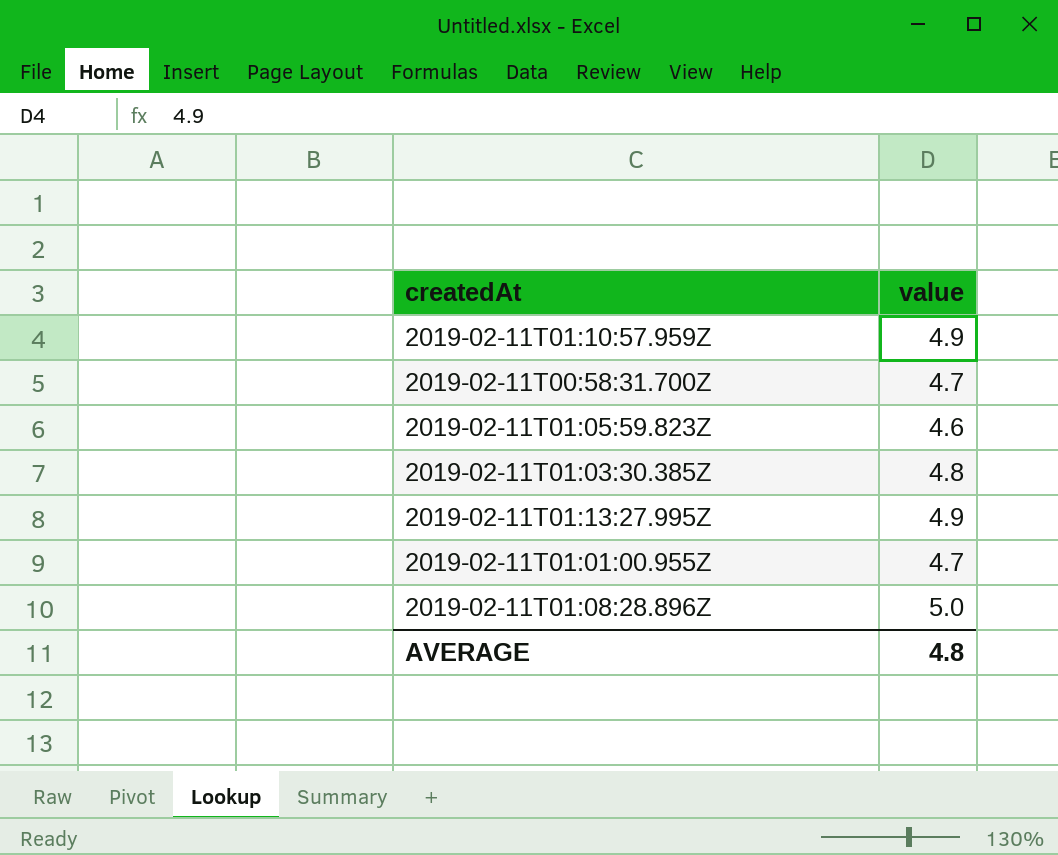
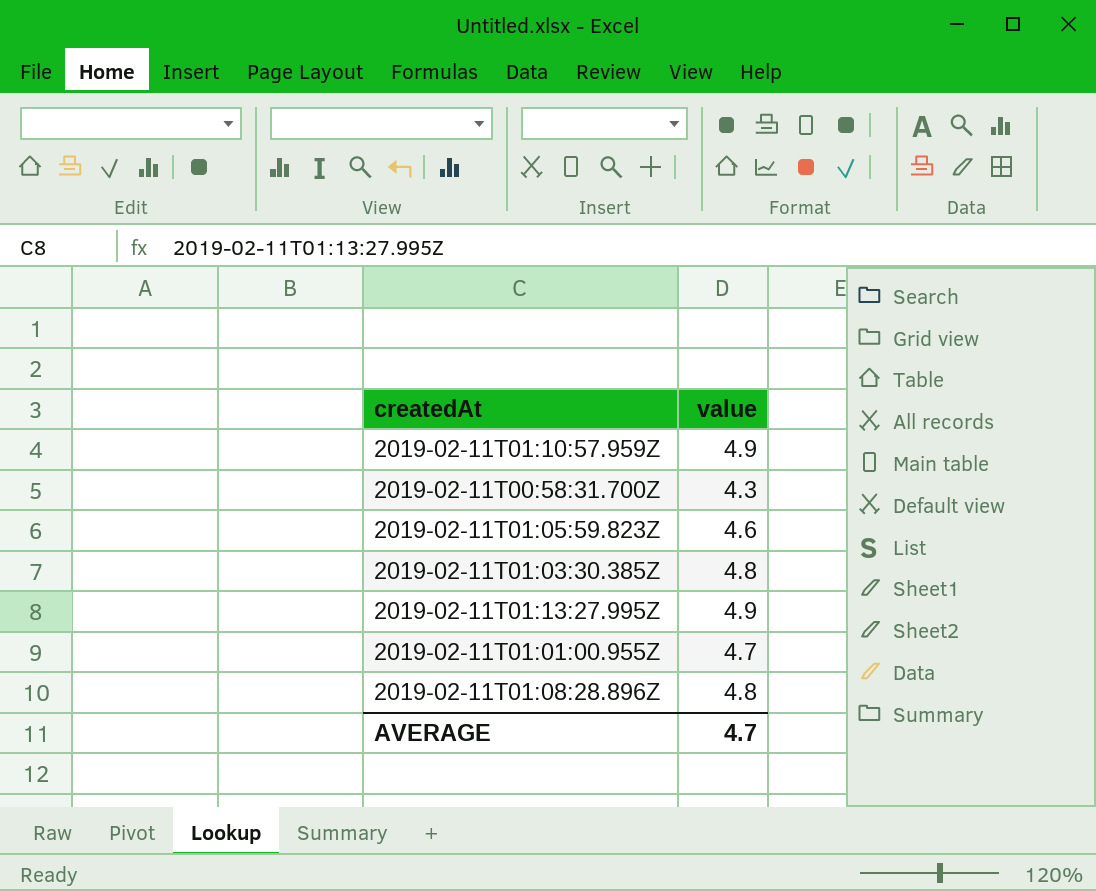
2019-02-11T00:58:31.700Z | value: 4.7 -> 4.3
2019-02-11T01:08:28.896Z | value: 5.0 -> 4.8
AVERAGE | value: 4.8 -> 4.7

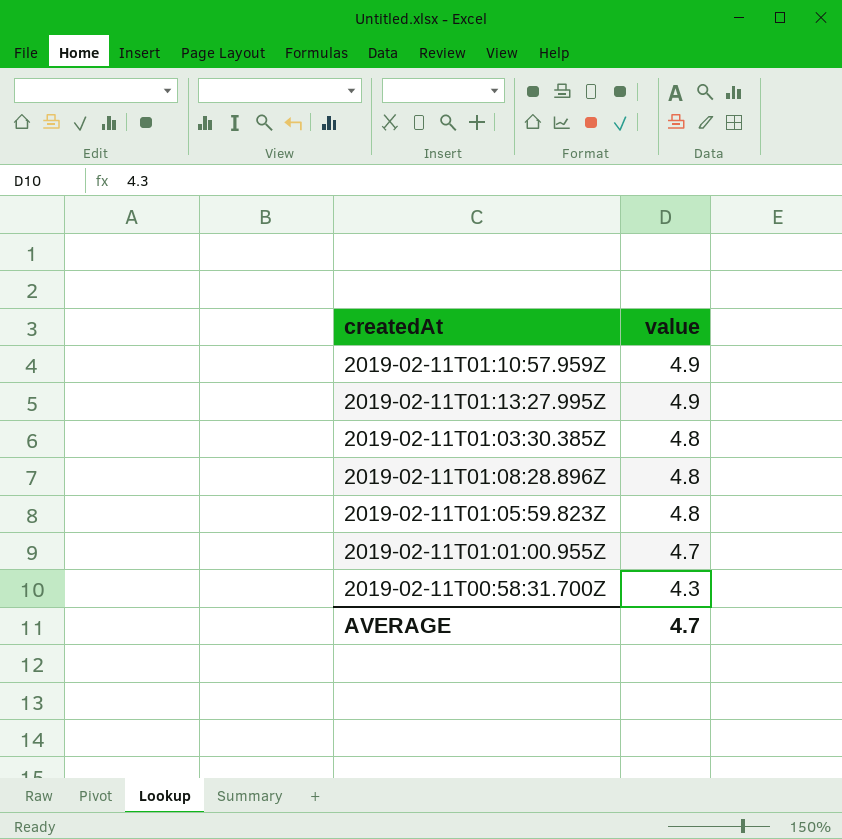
row order: none -> value descending
2019-02-11T01:05:59.823Z | value: 4.6 -> 4.8

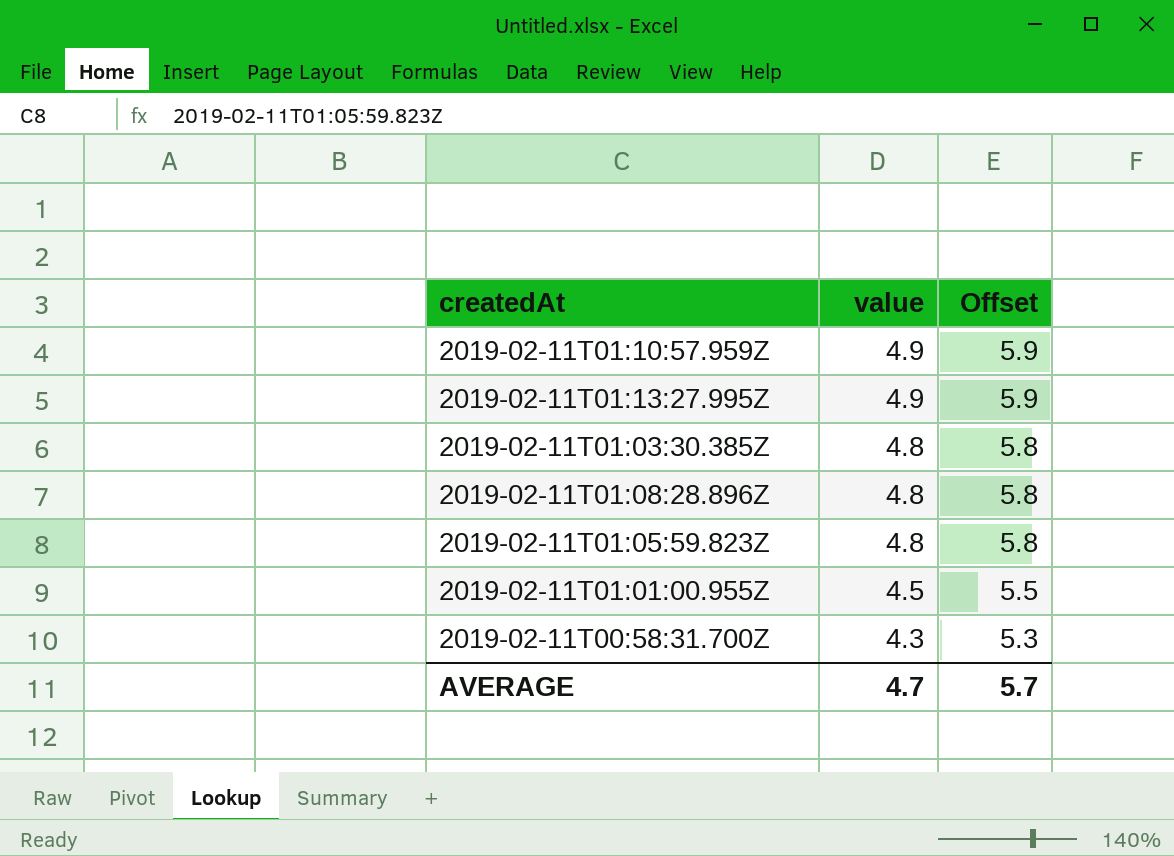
column Offset | formula: none -> [value] + 1
2019-02-11T01:01:00.955Z | value: 4.7 -> 4.5

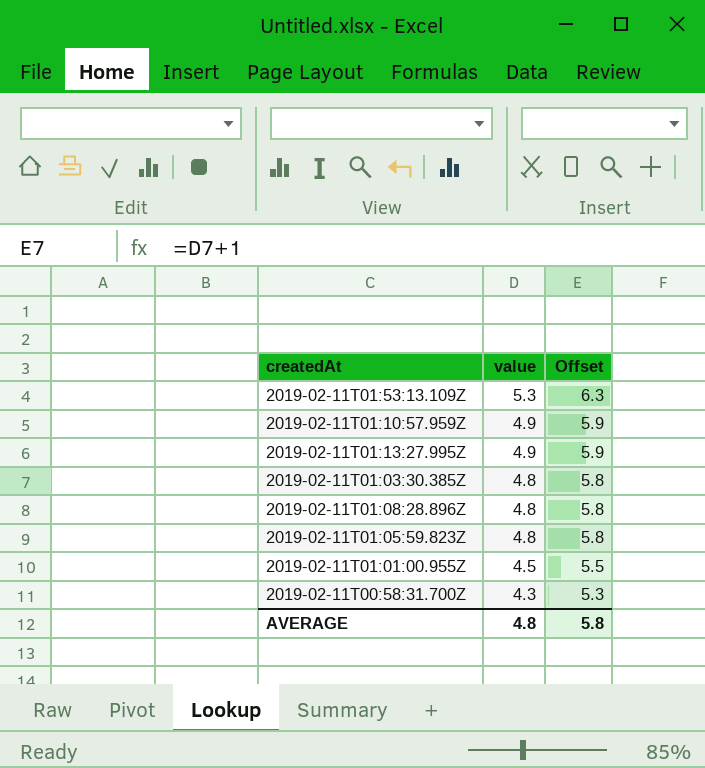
row 2019-02-11T01:53:13.109Z: none -> 5.3 | 6.3
AVERAGE | value: 4.7 -> 4.8
AVERAGE | Offset: 5.7 -> 5.8

